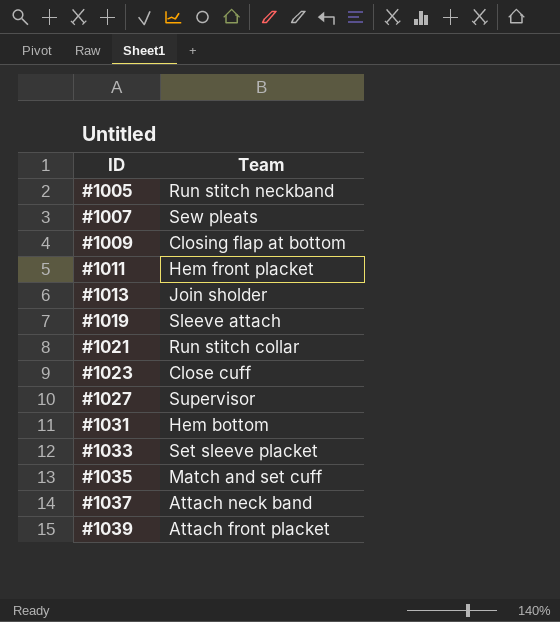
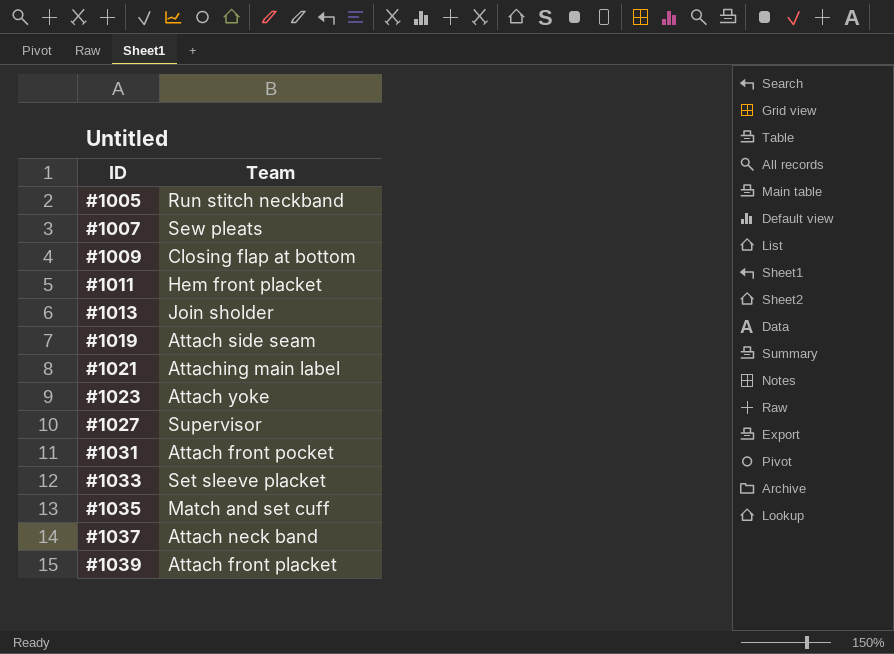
#1019 | Team: Sleeve attach -> Attach side seam
#1021 | Team: Run stitch collar -> Attaching main label
#1023 | Team: Close cuff -> Attach yoke
#1031 | Team: Hem bottom -> Attach front pocket

